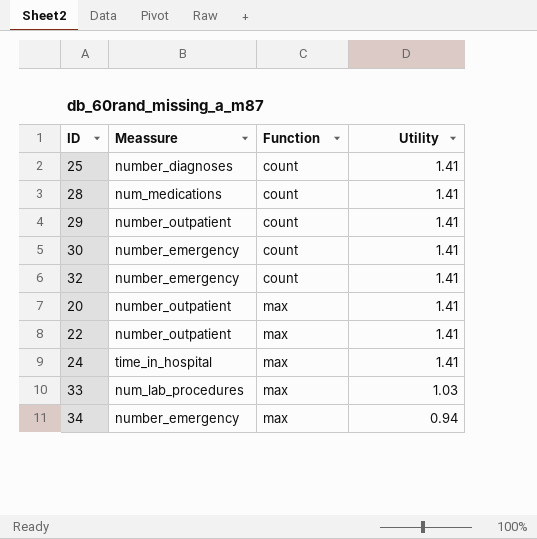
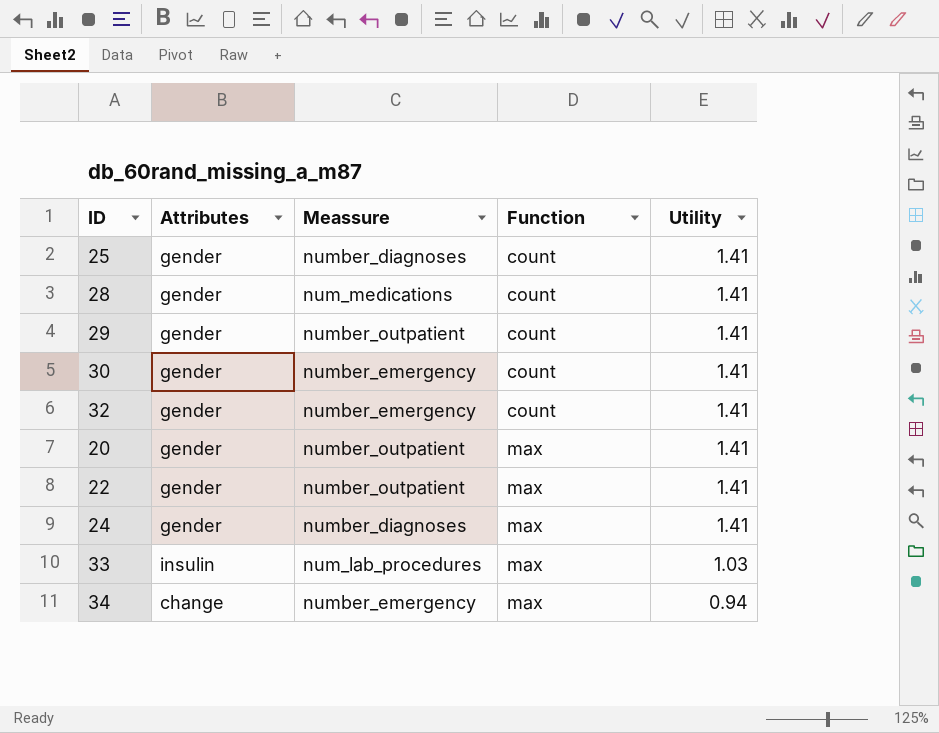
column Attributes | position: none -> 2
24 | Meassure: time_in_hospital -> number_diagnoses

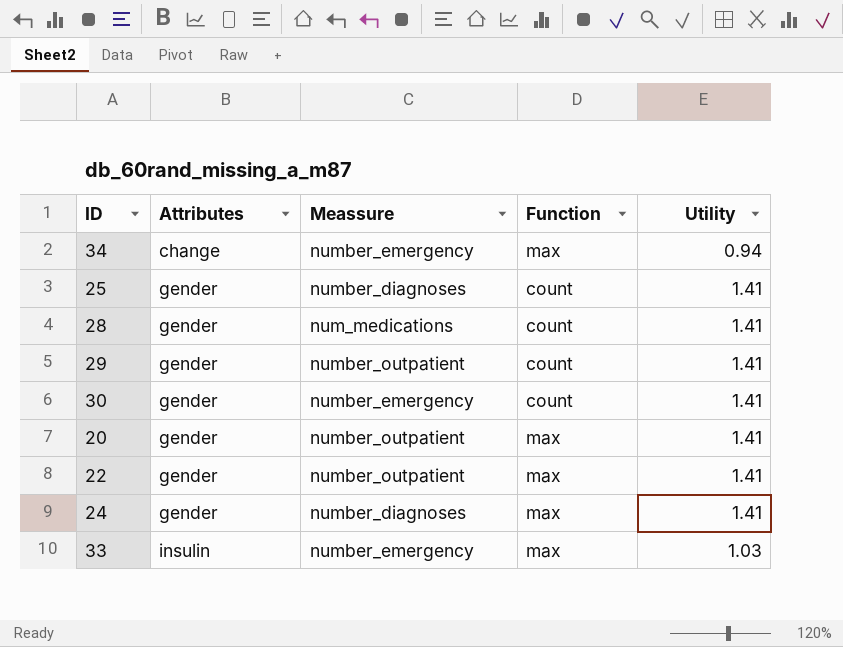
row order: Function ascending -> Attributes ascending
row 32: gender | number_emergency | count | 1.41 -> none
33 | Meassure: num_lab_procedures -> number_emergency

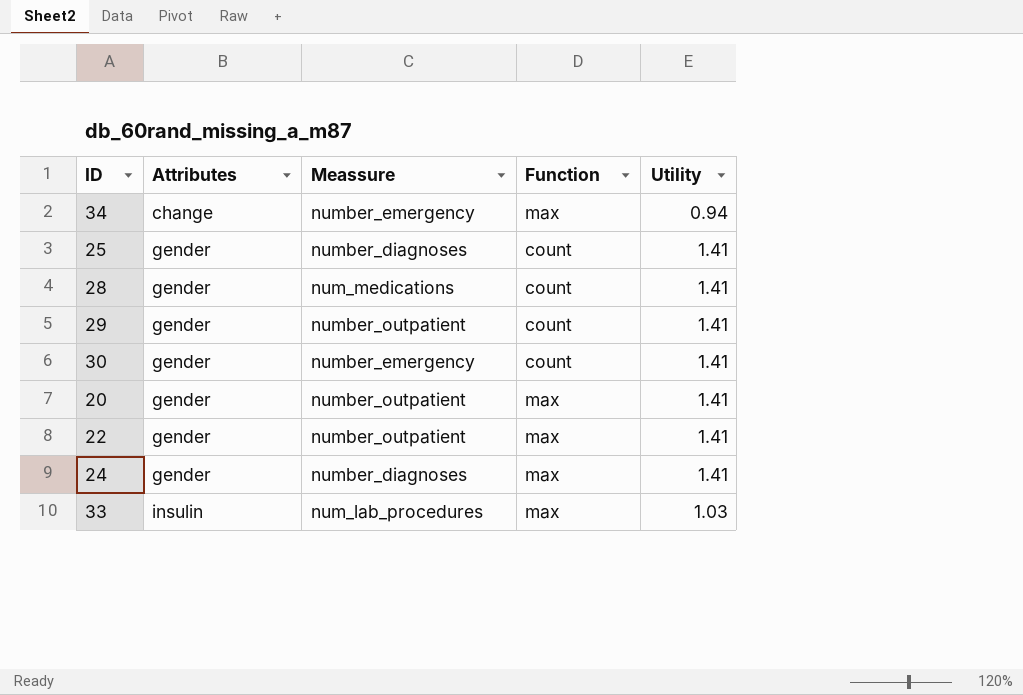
33 | Meassure: number_emergency -> num_lab_procedures

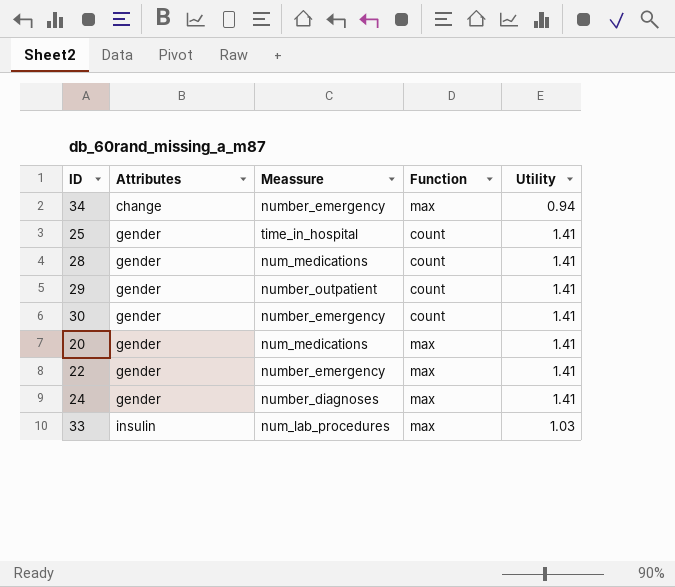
25 | Meassure: number_diagnoses -> time_in_hospital
20 | Meassure: number_outpatient -> num_medications
22 | Meassure: number_outpatient -> number_emergency

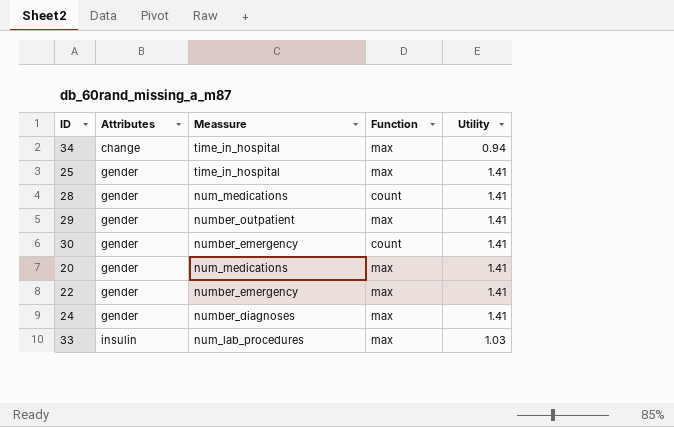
34 | Meassure: number_emergency -> time_in_hospital
25 | Function: count -> max
29 | Function: count -> max

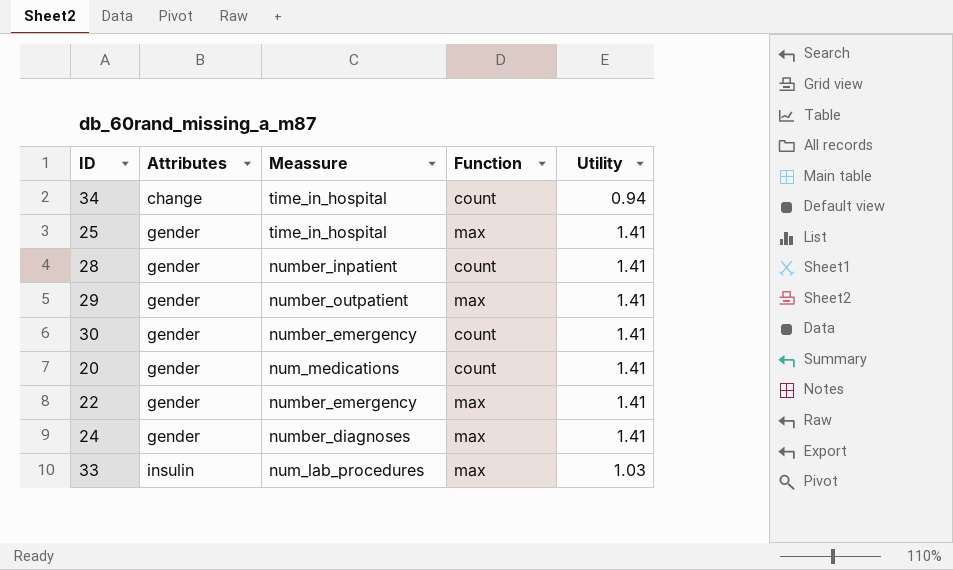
34 | Function: max -> count
28 | Meassure: num_medications -> number_inpatient
20 | Function: max -> count

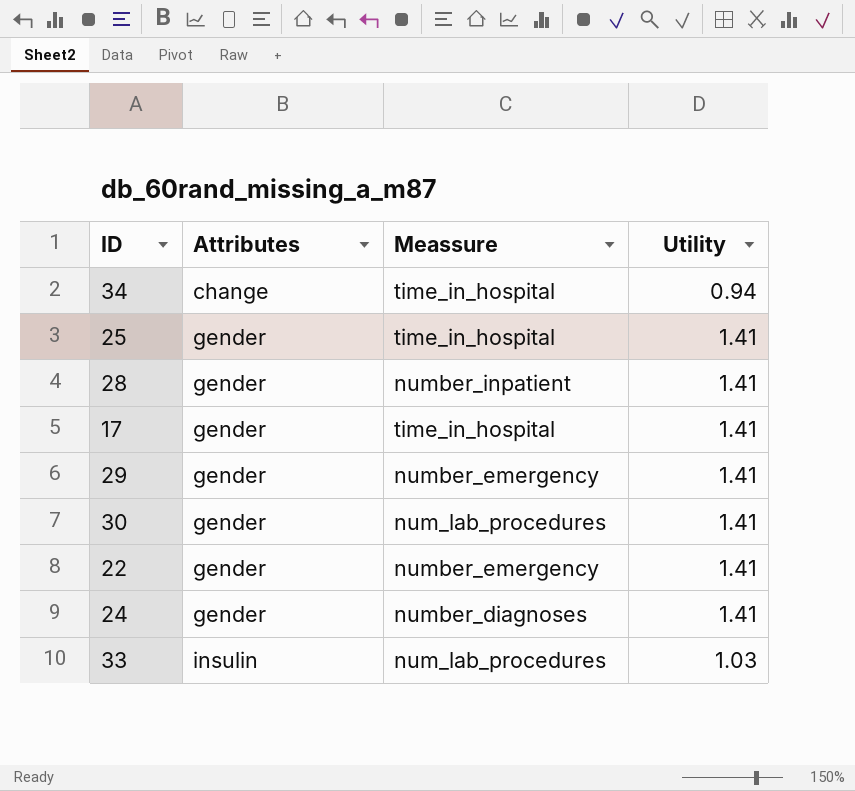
column Function | position: 4 -> none
row 20: gender | num_medications | count | 1.41 -> none
row 17: none -> gender | time_in_hospital | 1.41
29 | Meassure: number_outpatient -> number_emergency
30 | Meassure: number_emergency -> num_lab_procedures

